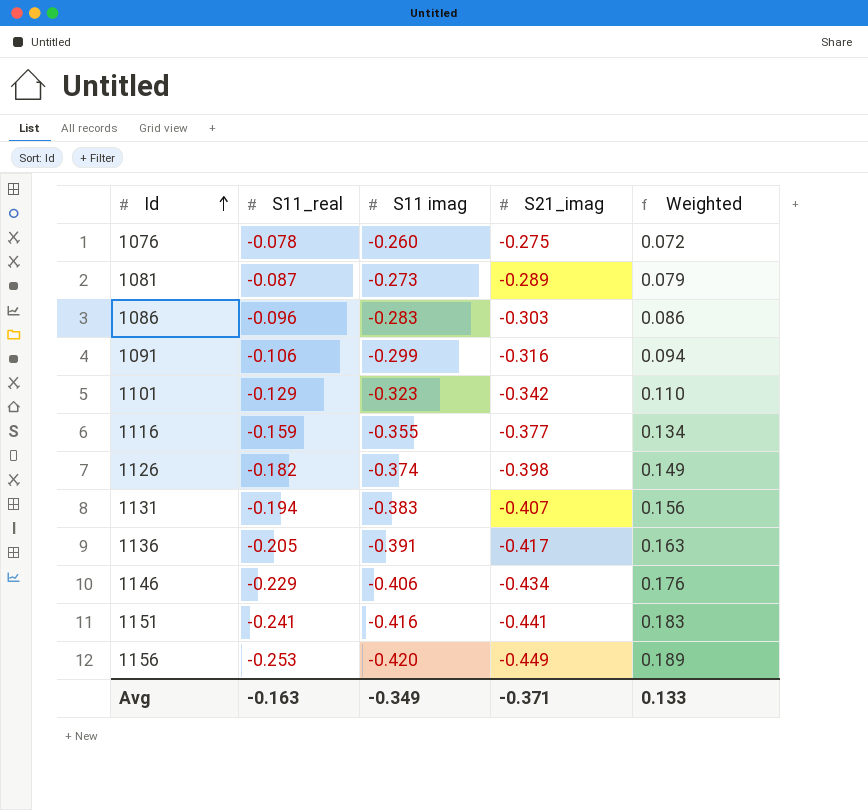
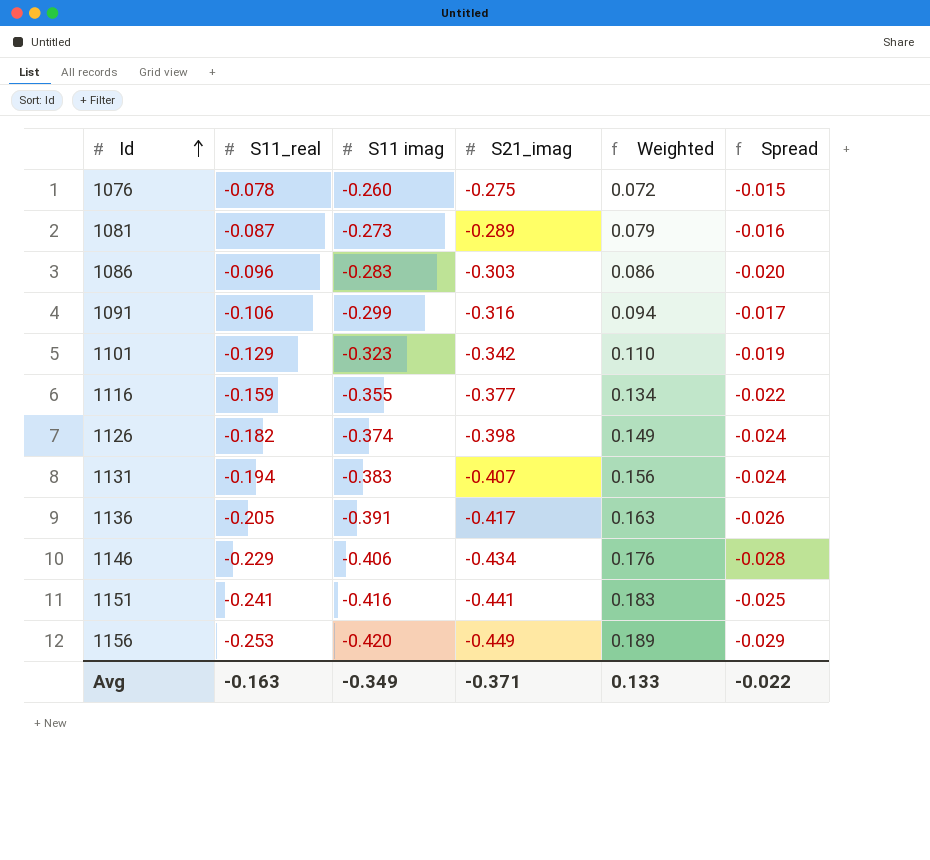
column Spread | formula: none -> [S21_imag] - [S11 imag]

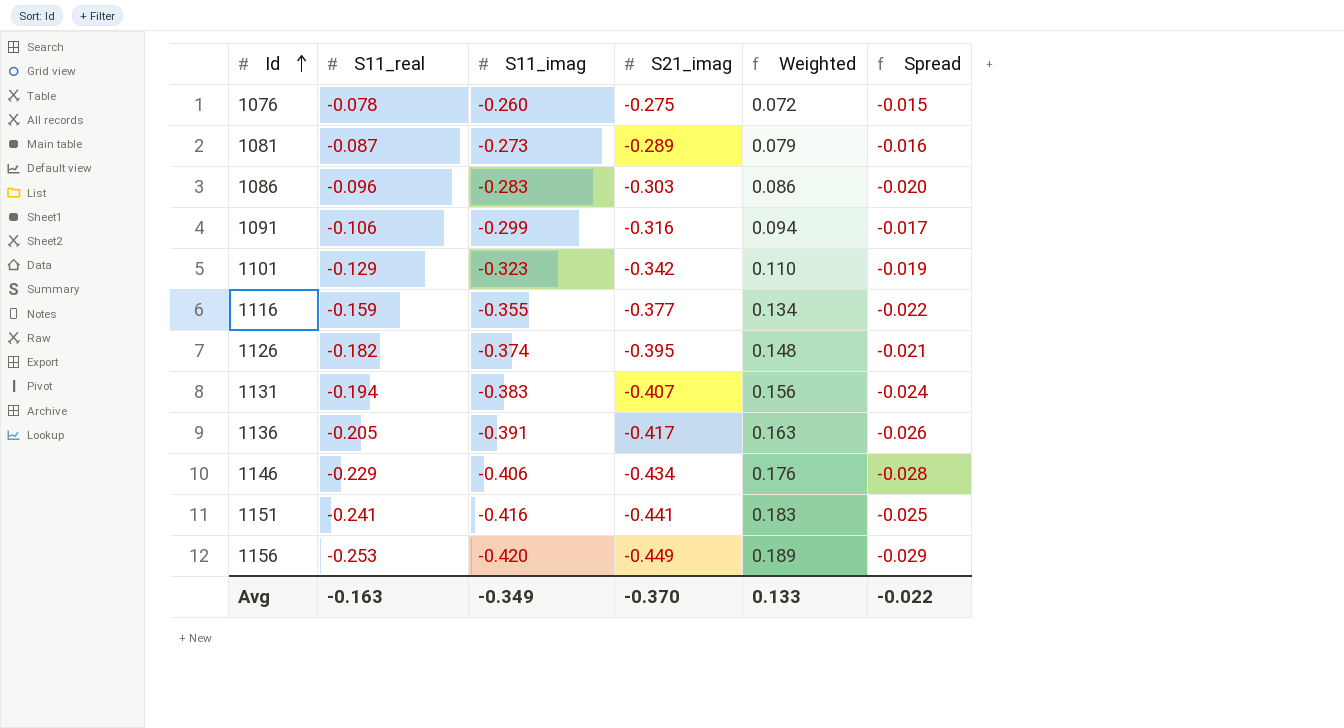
column name: S11 imag -> S11_imag
1126 | S21_imag: -0.398 -> -0.395
1126 | Weighted: 0.149 -> 0.148
1126 | Spread: -0.024 -> -0.021
Avg | S21_imag: -0.371 -> -0.370

